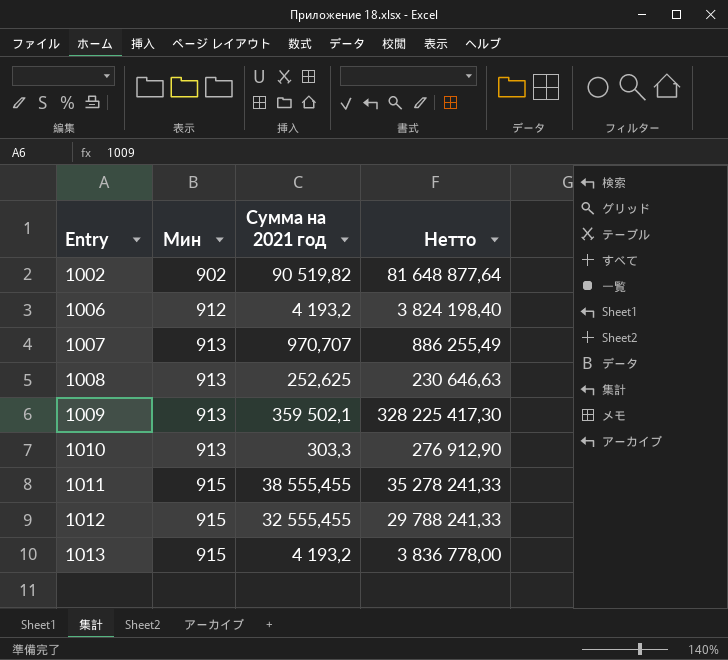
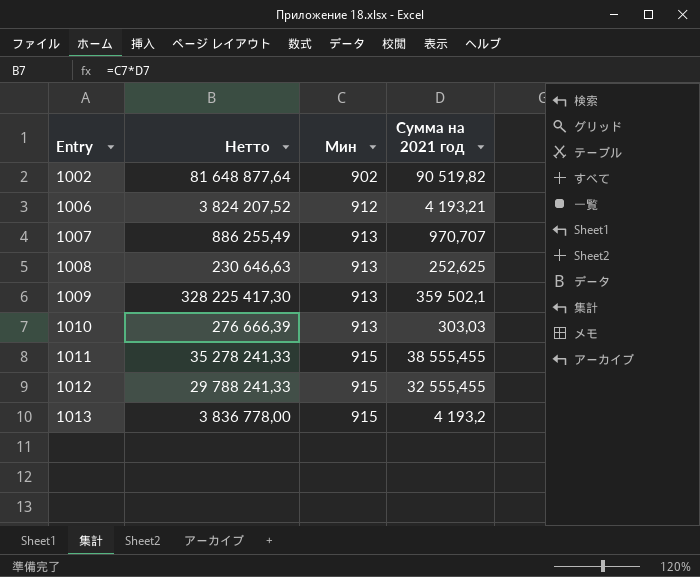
column Нетто | position: 4 -> 2
1006 | Нетто: 3 824 198,40 -> 3 824 207,52
1006 | Сумма на 2021 год: 4 193,2 -> 4 193,21
1010 | Нетто: 276 912,90 -> 276 666,39
1010 | Сумма на 2021 год: 303,3 -> 303,03

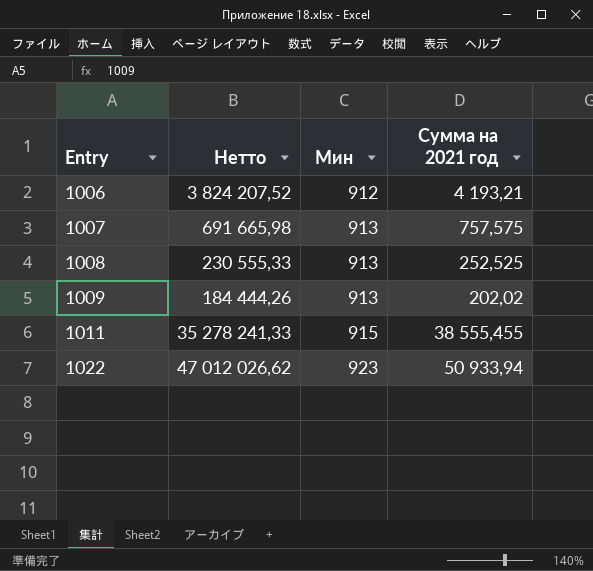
row 1002: 81 648 877,64 | 902 | 90 519,82 -> none
row 1010: 276 666,39 | 913 | 303,03 -> none
row 1012: 29 788 241,33 | 915 | 32 555,455 -> none
row 1013: 3 836 778,00 | 915 | 4 193,2 -> none
1007 | Нетто: 886 255,49 -> 691 665,98
1007 | Сумма на 2021 год: 970,707 -> 757,575
1008 | Нетто: 230 646,63 -> 230 555,33
1008 | Сумма на 2021 год: 252,625 -> 252,525
1009 | Нетто: 328 225 417,30 -> 184 444,26
1009 | Сумма на 2021 год: 359 502,1 -> 202,02
row 1022: none -> 47 012 026,62 | 923 | 50 933,94

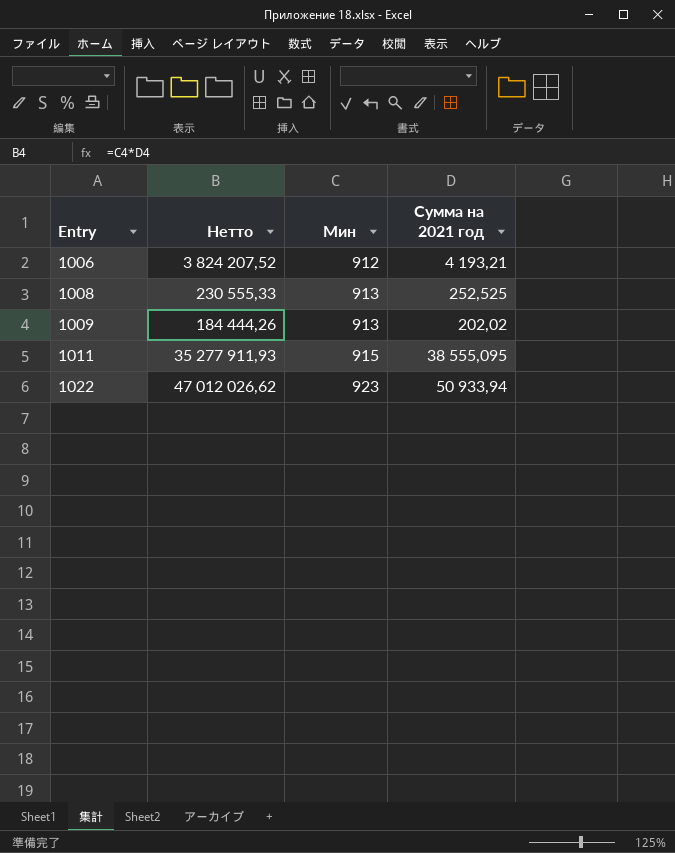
row 1007: 691 665,98 | 913 | 757,575 -> none
1011 | Нетто: 35 278 241,33 -> 35 277 911,93
1011 | Сумма на 2021 год: 38 555,455 -> 38 555,095

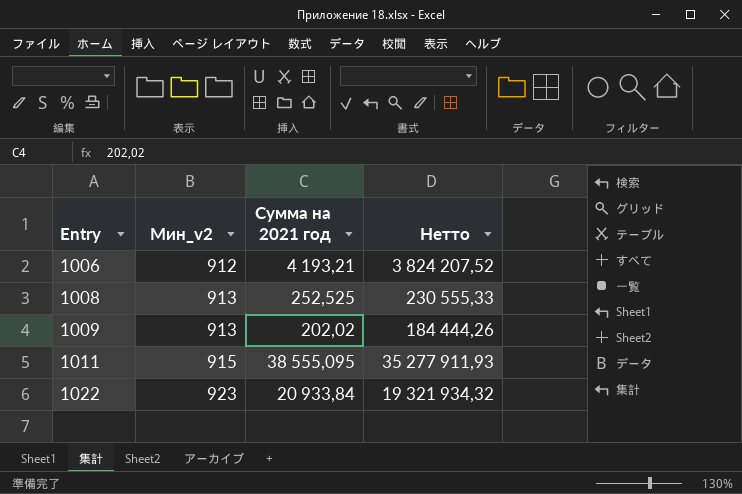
column name: Мин -> Мин_v2
column Нетто | position: 2 -> 4
1022 | Сумма на 2021 год: 50 933,94 -> 20 933,84
1022 | Нетто: 47 012 026,62 -> 19 321 934,32

